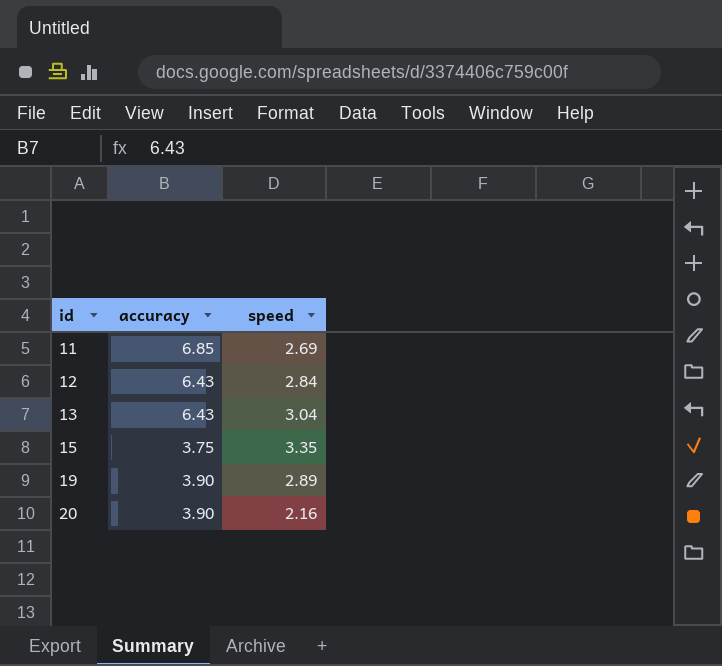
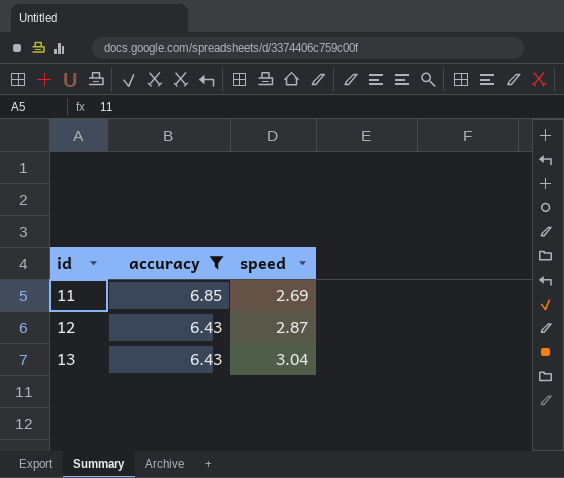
filter: none -> accuracy >= 6.43
12 | speed: 2.84 -> 2.87

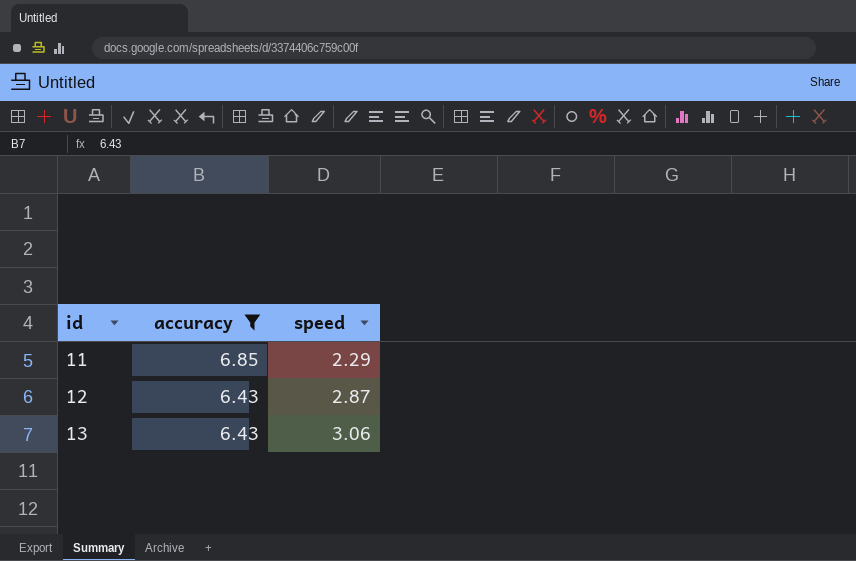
11 | speed: 2.69 -> 2.29
13 | speed: 3.04 -> 3.06

